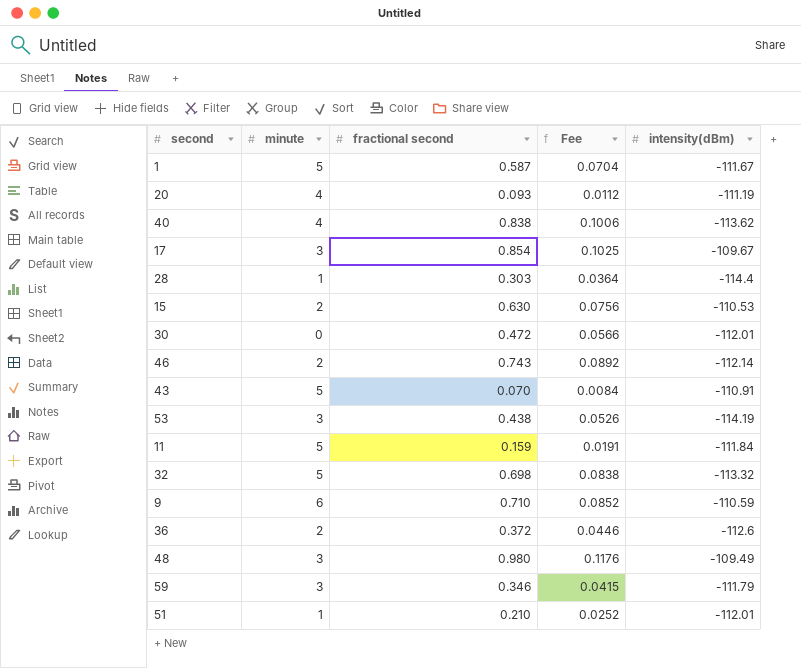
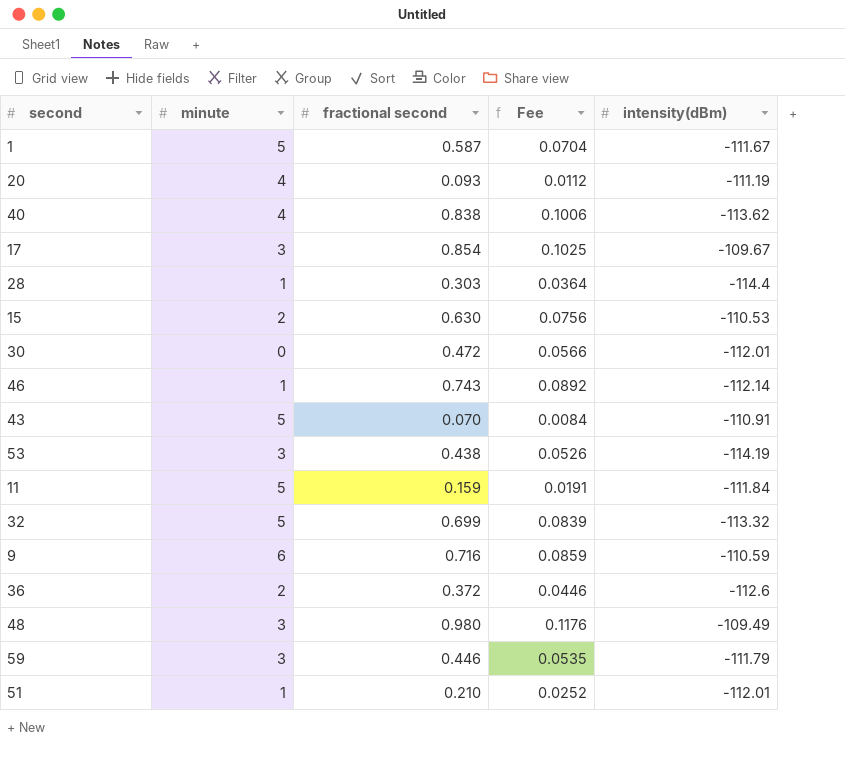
46 | minute: 2 -> 1
32 | fractional second: 0.698 -> 0.699
32 | Fee: 0.0838 -> 0.0839
9 | fractional second: 0.710 -> 0.716
9 | Fee: 0.0852 -> 0.0859
59 | fractional second: 0.346 -> 0.446
59 | Fee: 0.0415 -> 0.0535

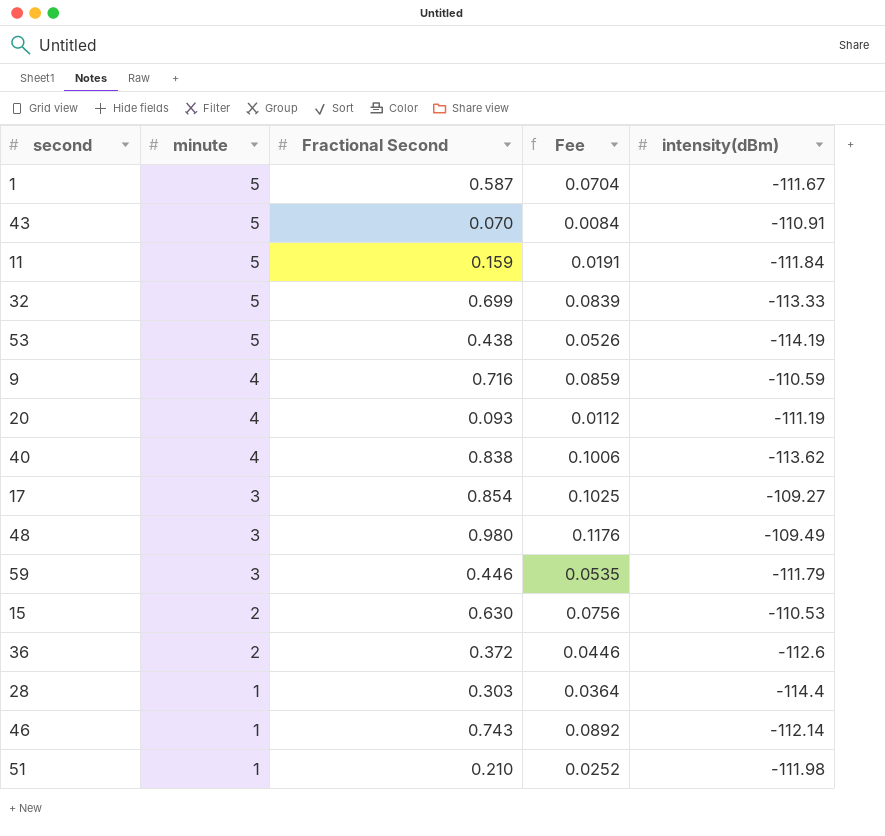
row order: none -> minute descending
column name: fractional second -> Fractional Second
row 30: 0 | 0.472 | 0.0566 | -112.01 -> none
32 | intensity(dBm): -113.32 -> -113.33
53 | minute: 3 -> 5
9 | minute: 6 -> 4
17 | intensity(dBm): -109.67 -> -109.27
51 | intensity(dBm): -112.01 -> -111.98

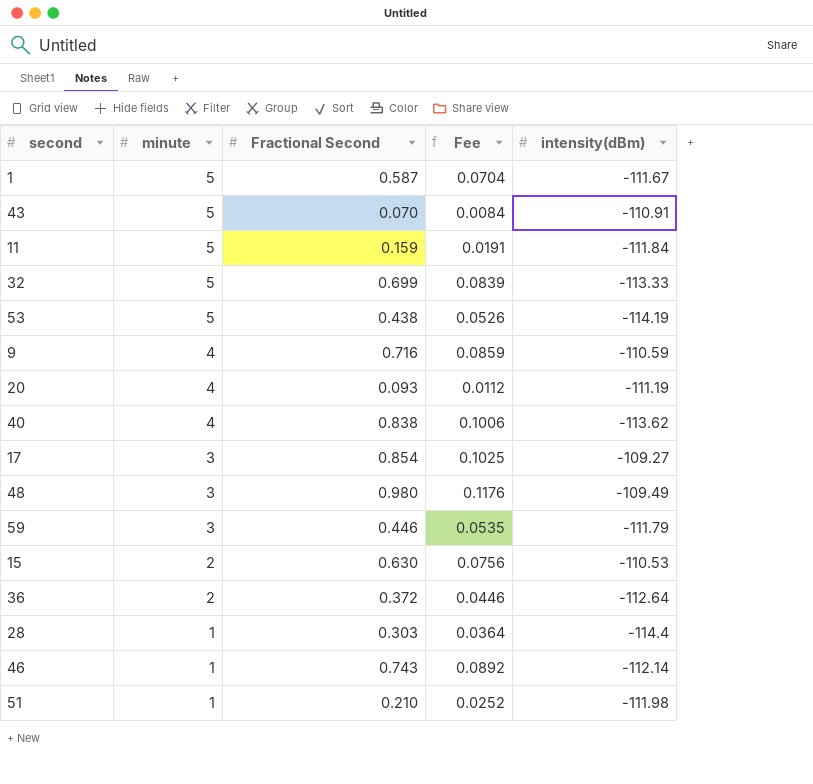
36 | intensity(dBm): -112.6 -> -112.64

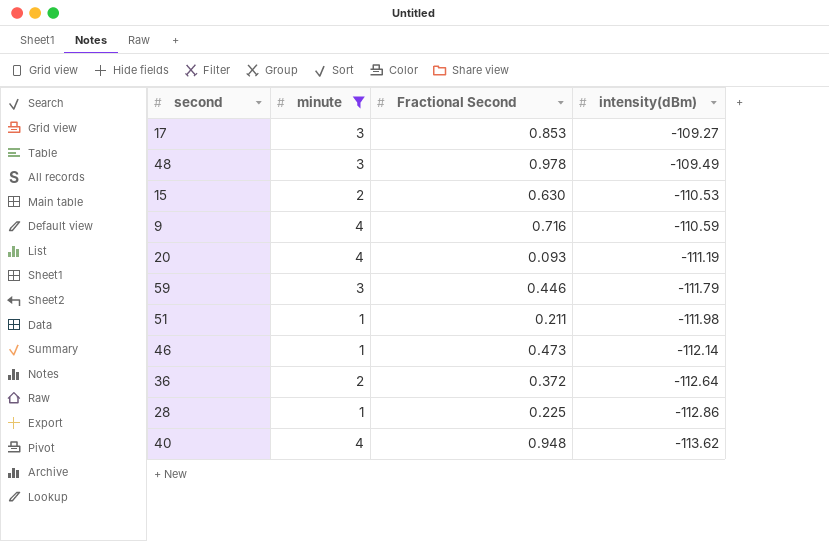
filter: none -> minute != 5
row order: minute descending -> intensity(dBm) descending
column Fee | formula: [Fractional Second] * 0.12 -> none
17 | Fractional Second: 0.854 -> 0.853
48 | Fractional Second: 0.980 -> 0.978
51 | Fractional Second: 0.210 -> 0.211
46 | Fractional Second: 0.743 -> 0.473
28 | Fractional Second: 0.303 -> 0.225
28 | intensity(dBm): -114.4 -> -112.86
40 | Fractional Second: 0.838 -> 0.948

